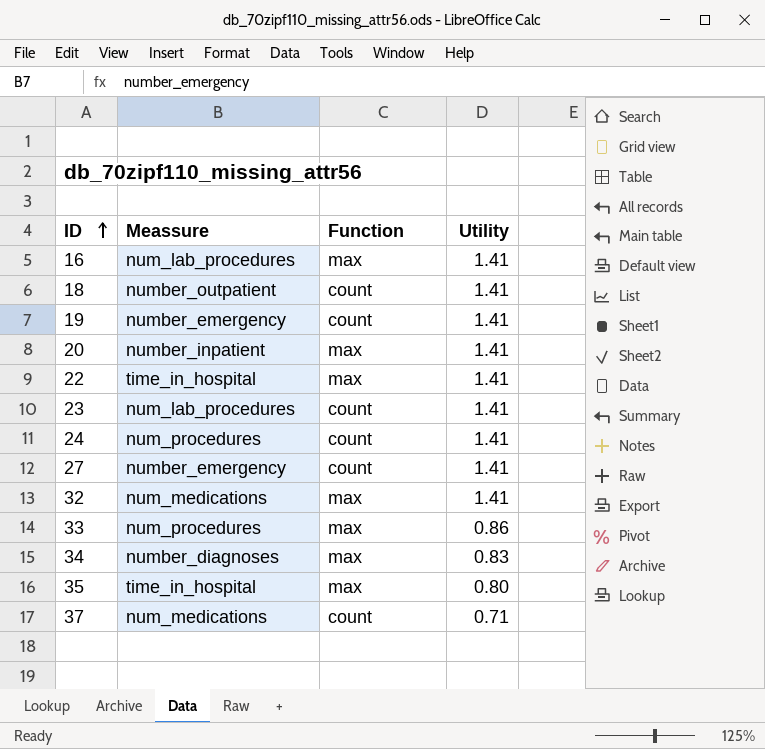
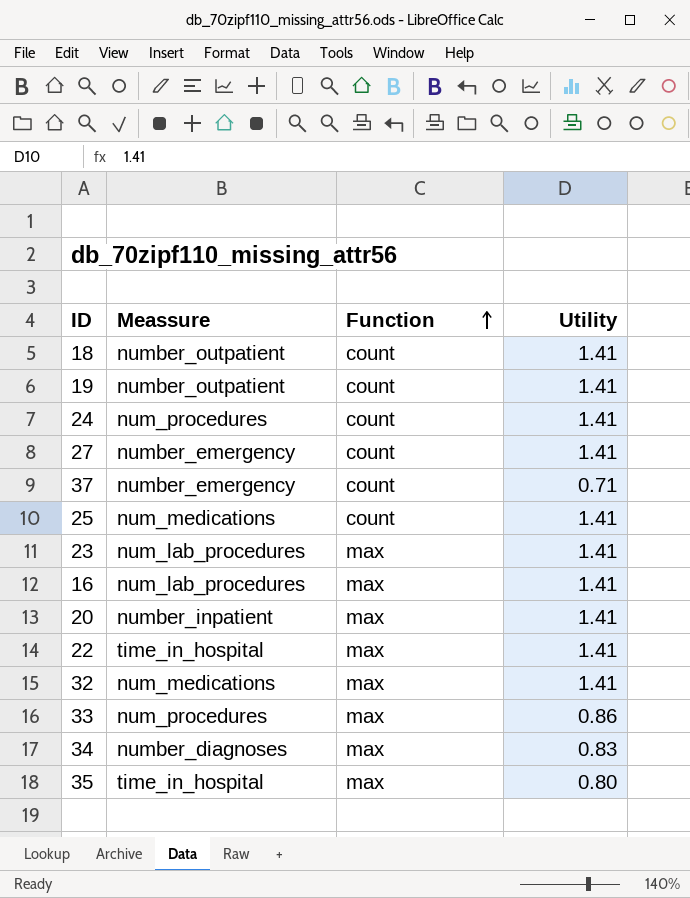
row order: ID ascending -> Function ascending
19 | Meassure: number_emergency -> number_outpatient
37 | Meassure: num_medications -> number_emergency
row 25: none -> num_medications | count | 1.41
23 | Function: count -> max

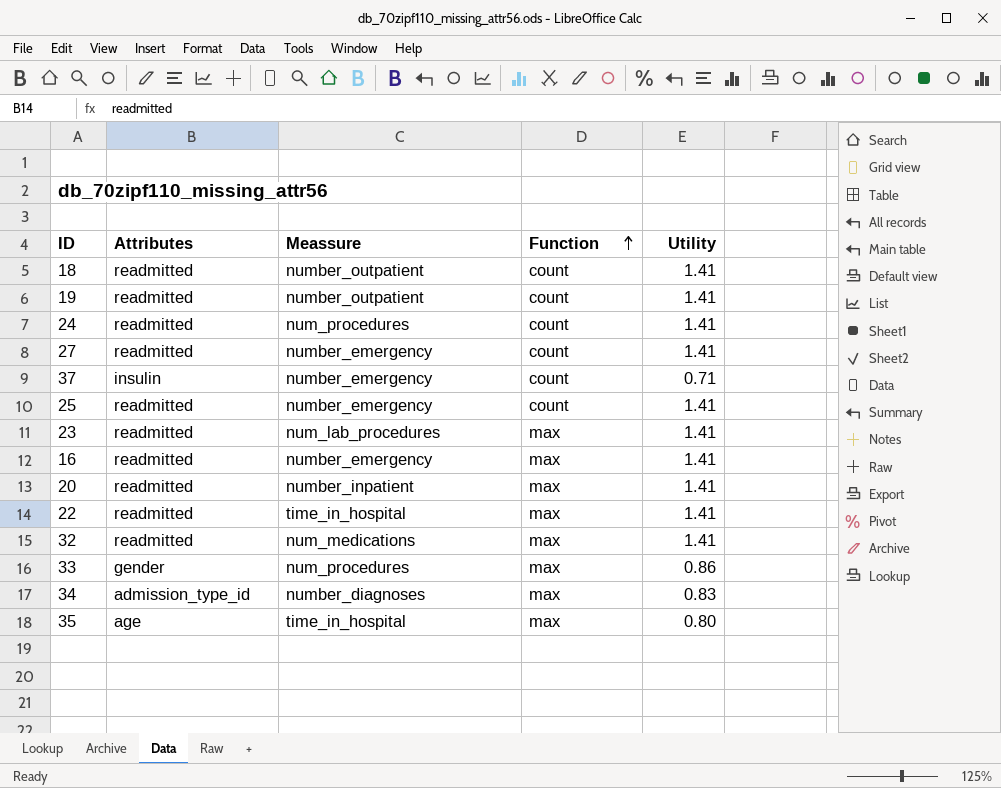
column Attributes | position: none -> 2
25 | Meassure: num_medications -> number_emergency
16 | Meassure: num_lab_procedures -> number_emergency

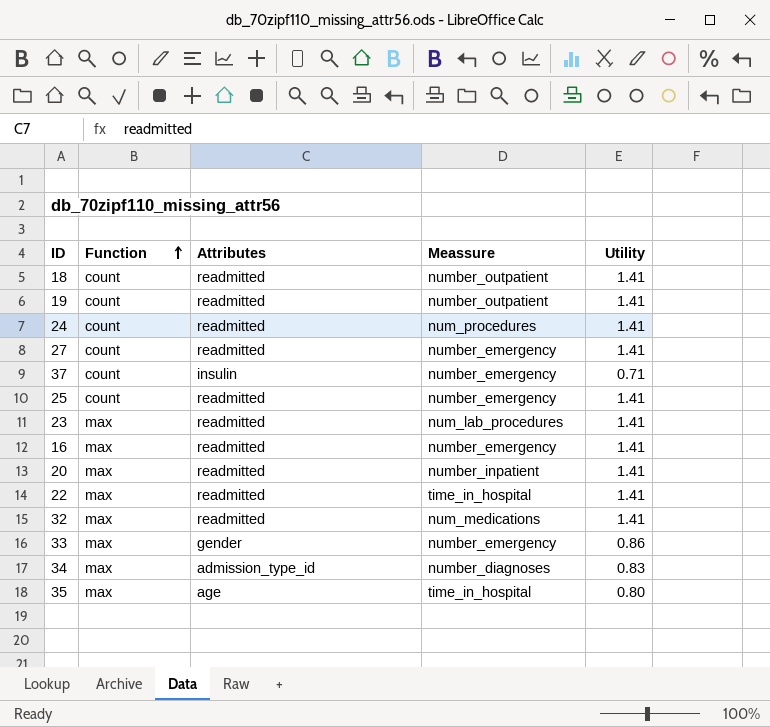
column Function | position: 4 -> 2
33 | Meassure: num_procedures -> number_emergency

